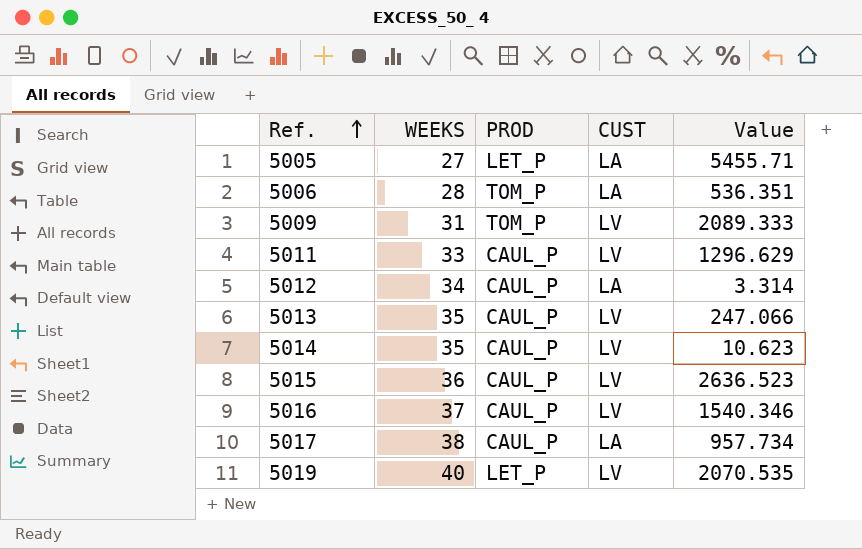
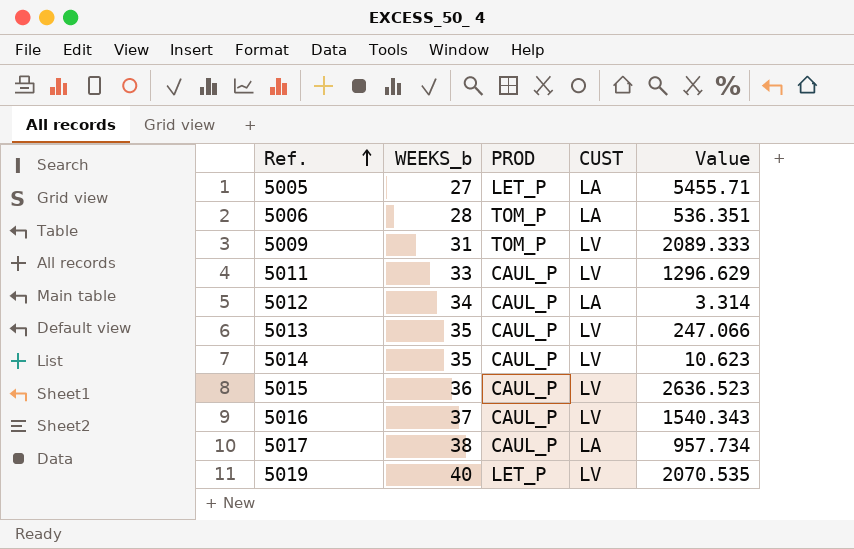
column name: WEEKS -> WEEKS_b
5016 | Value: 1540.346 -> 1540.343

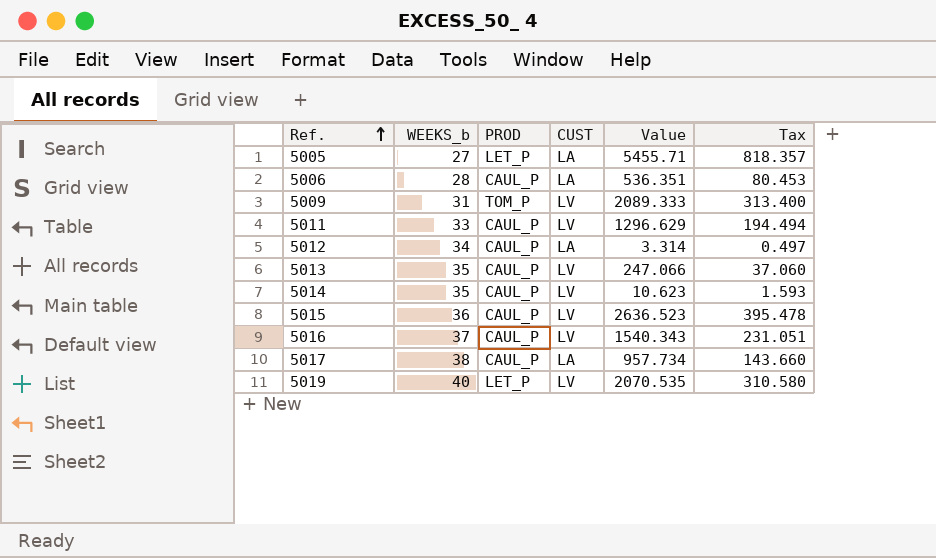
column Tax | formula: none -> [Value] * 0.15
5006 | PROD: TOM_P -> CAUL_P

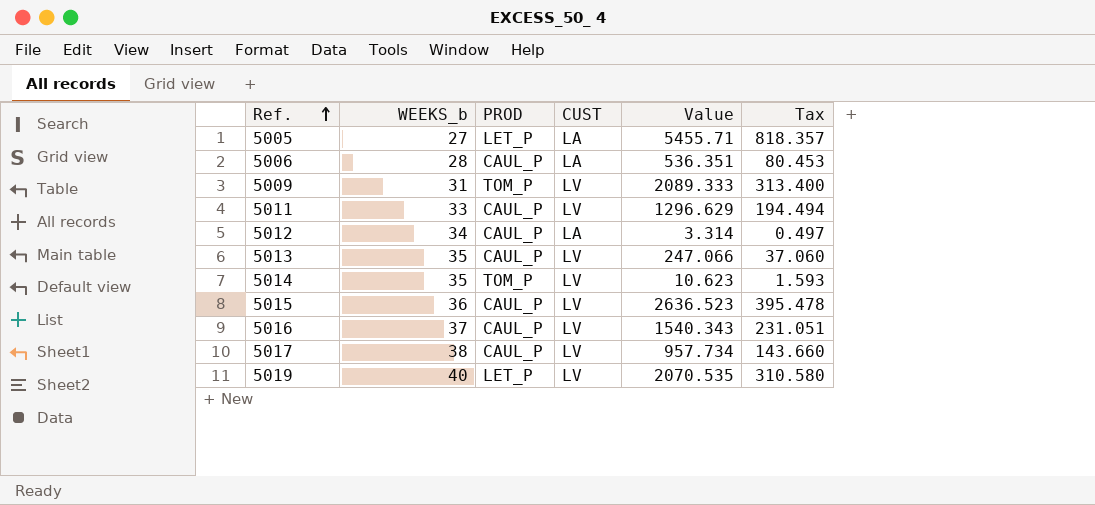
5014 | PROD: CAUL_P -> TOM_P
5017 | CUST: LA -> LV

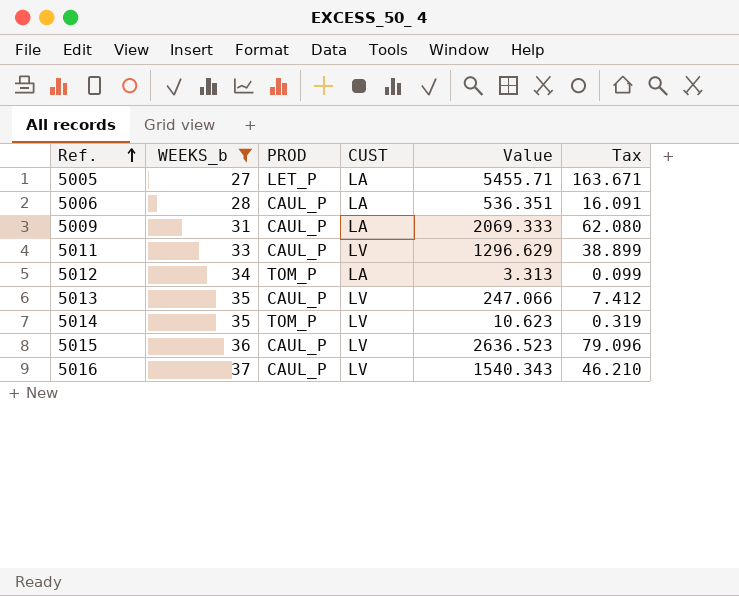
filter: none -> WEEKS_b <= 37
column Tax | formula: [Value] * 0.15 -> [Value] * 0.03
5009 | PROD: TOM_P -> CAUL_P
5009 | CUST: LV -> LA
5009 | Value: 2089.333 -> 2069.333
5012 | PROD: CAUL_P -> TOM_P
5012 | Value: 3.314 -> 3.313

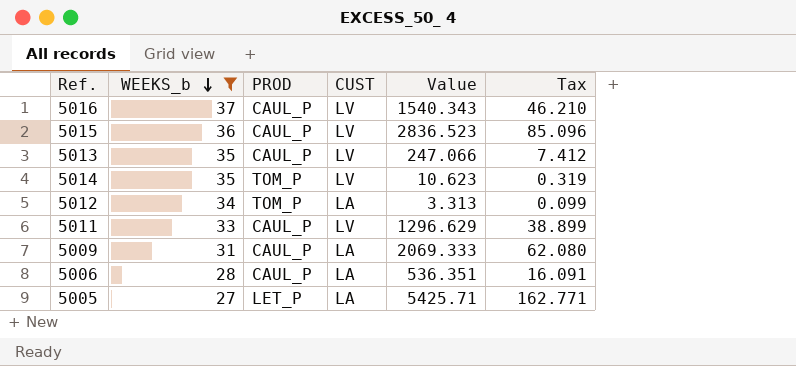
row order: Ref. ascending -> WEEKS_b descending
5015 | Value: 2636.523 -> 2836.523
5015 | Tax: 79.096 -> 85.096
5005 | Value: 5455.71 -> 5425.71
5005 | Tax: 163.671 -> 162.771

